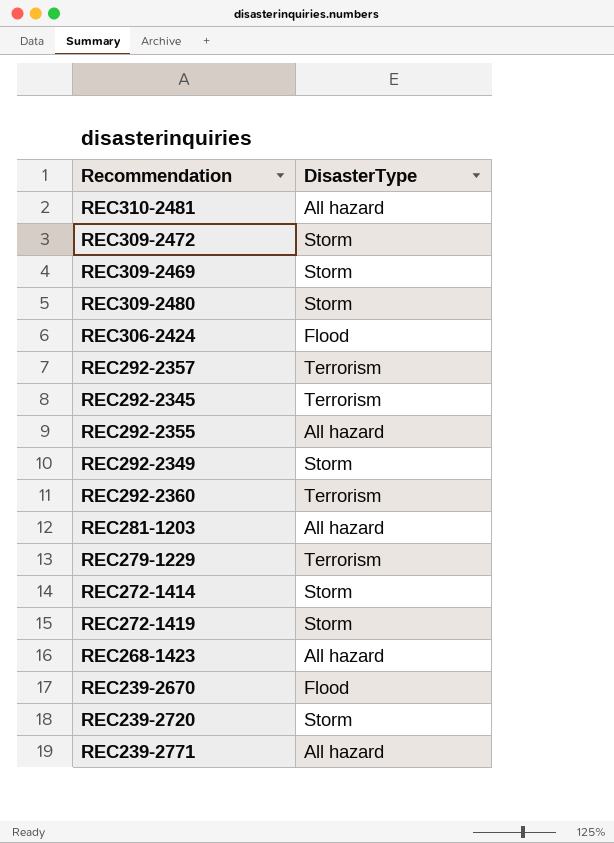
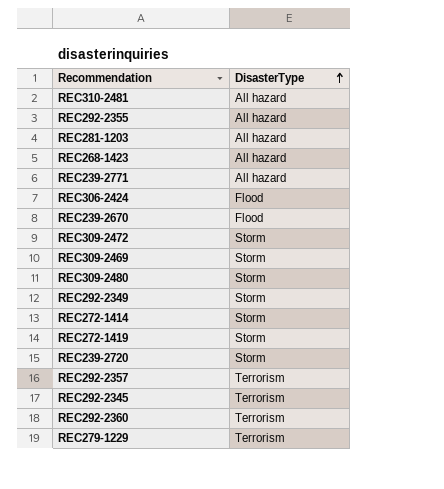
row order: none -> DisasterType ascending

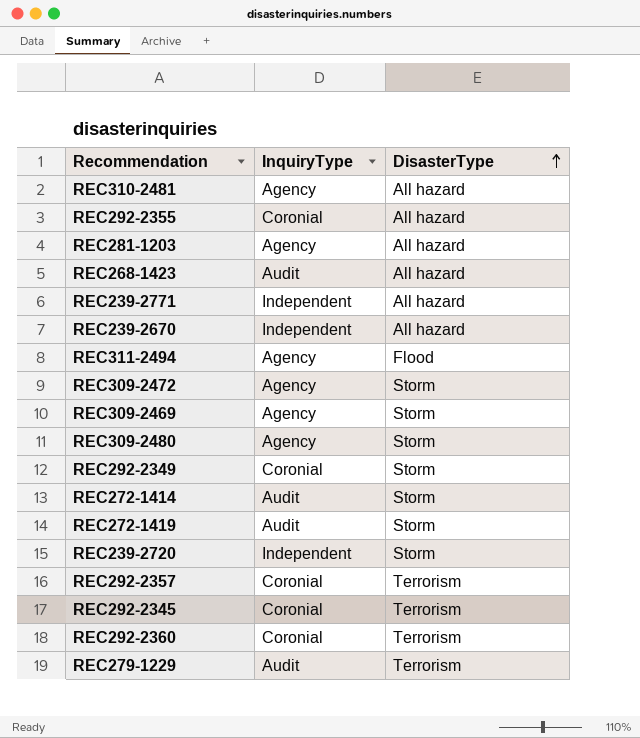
column InquiryType | position: none -> 2
row REC306-2424: Flood -> none
REC239-2670 | DisasterType: Flood -> All hazard
row REC311-2494: none -> Agency | Flood

